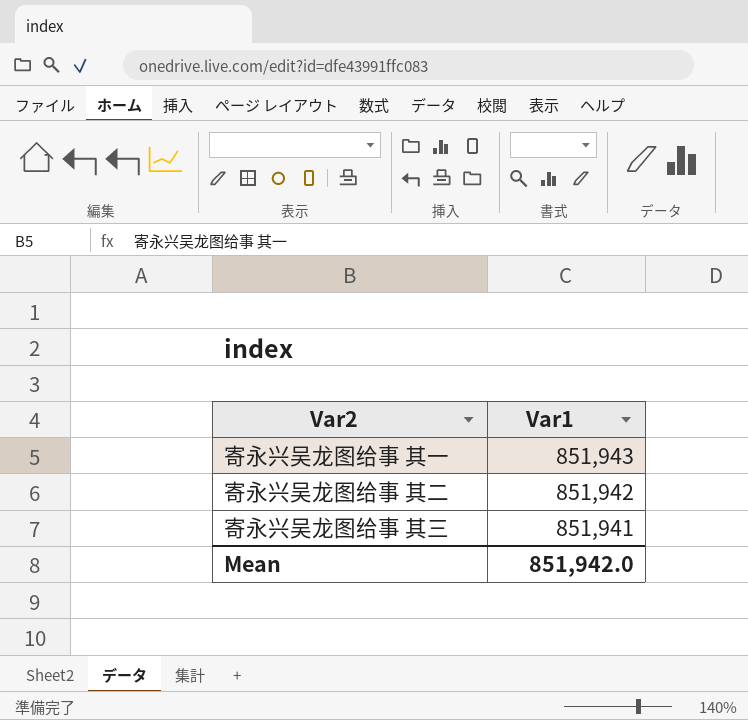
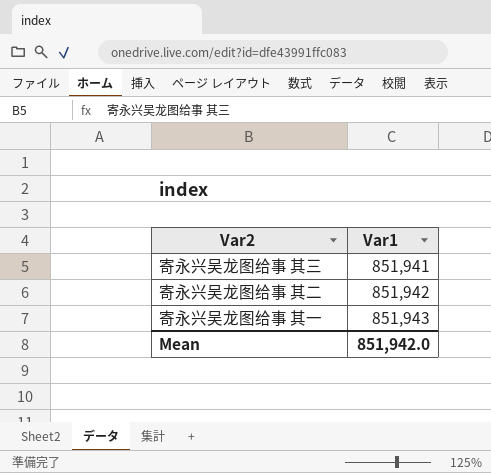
row order: Var1 descending -> Var1 ascending

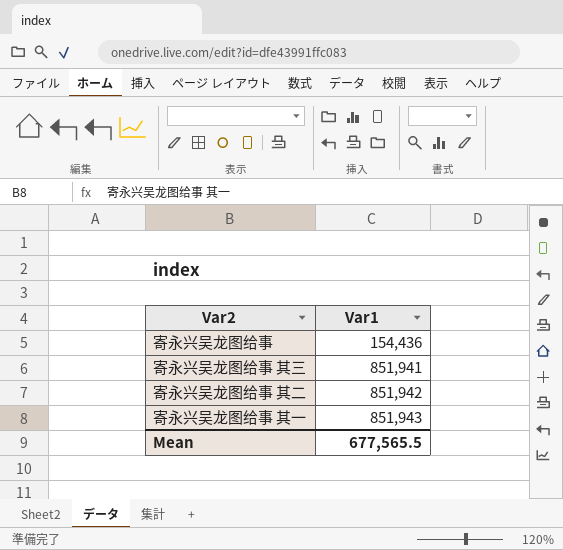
row 寄永兴吴龙图给事: none -> 154,436
Mean | Var1: 851,942.0 -> 677,565.5

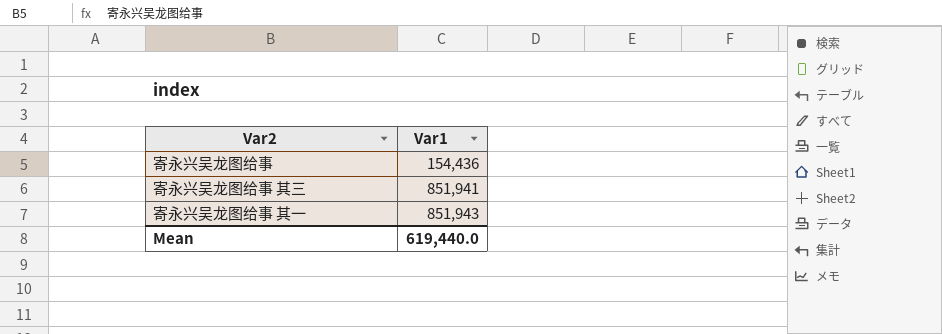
row 寄永兴吴龙图给事 其二: 851,942 -> none
Mean | Var1: 677,565.5 -> 619,440.0

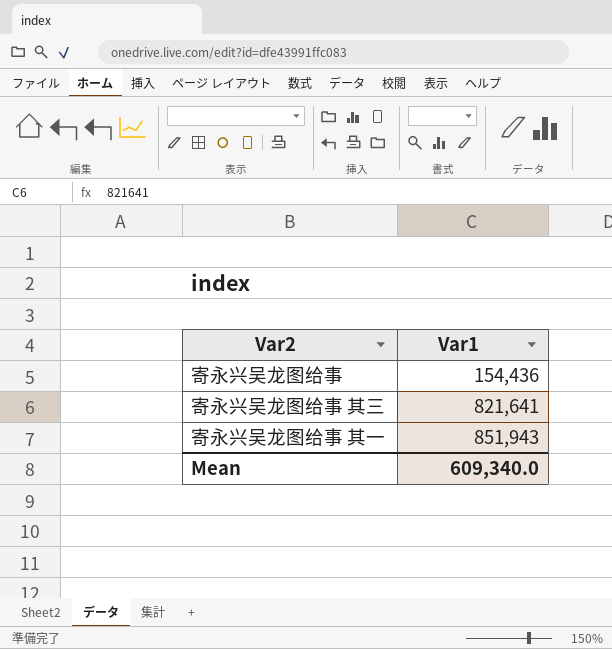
寄永兴吴龙图给事 其三 | Var1: 851,941 -> 821,641
Mean | Var1: 619,440.0 -> 609,340.0

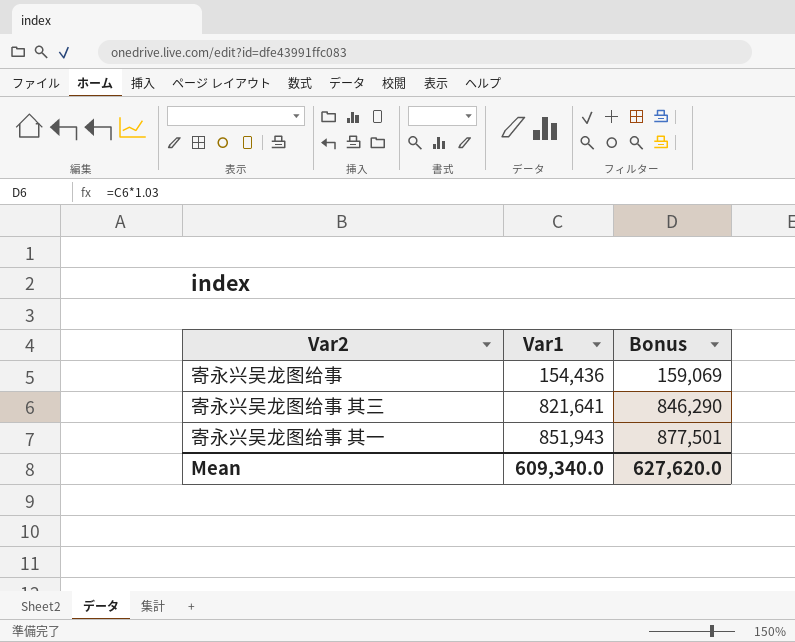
column Bonus | formula: none -> [Var1] * 1.03

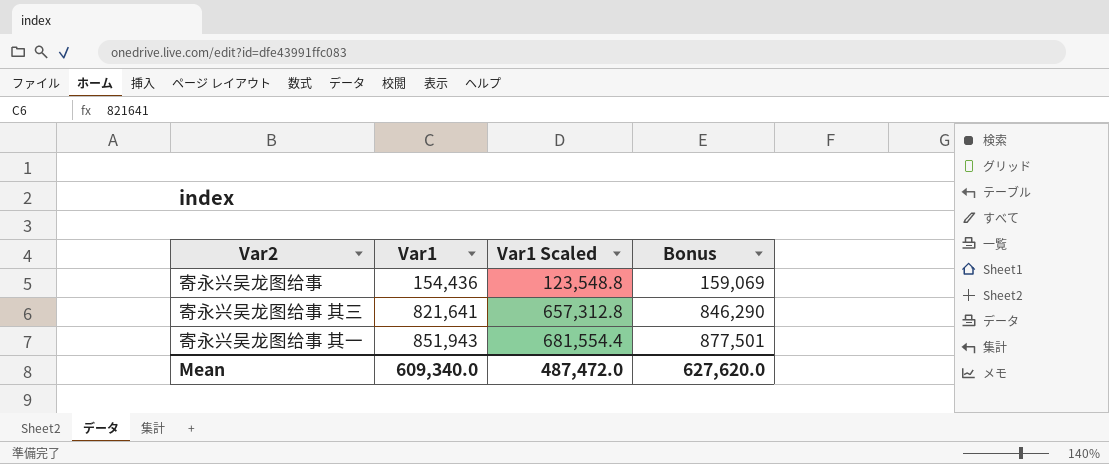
column Var1 Scaled | formula: none -> [Var1] * 0.8

